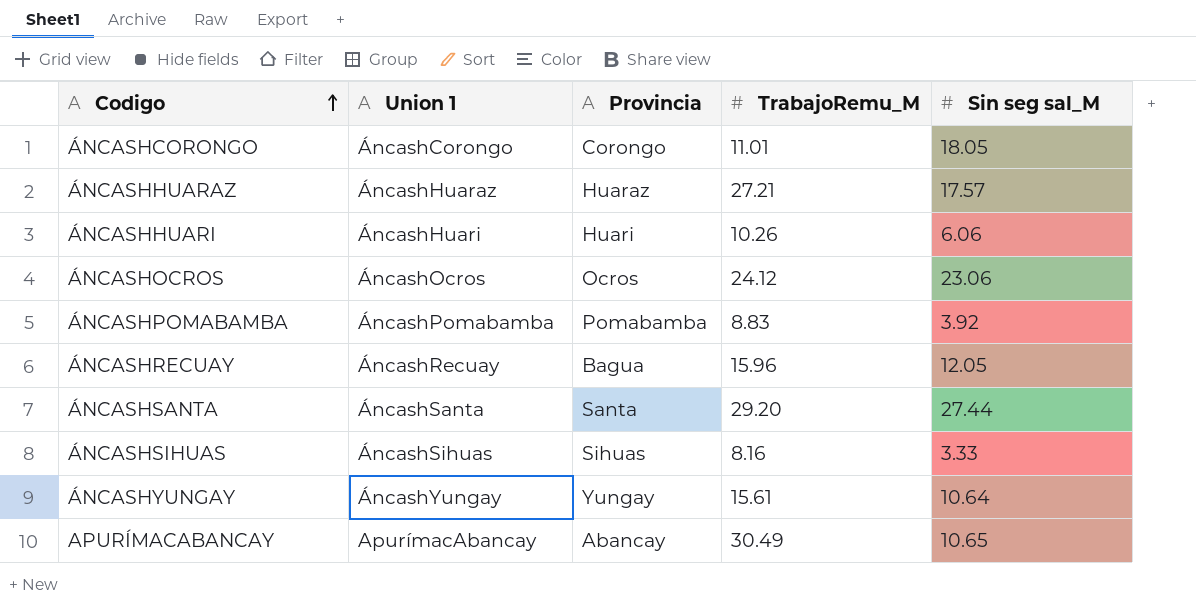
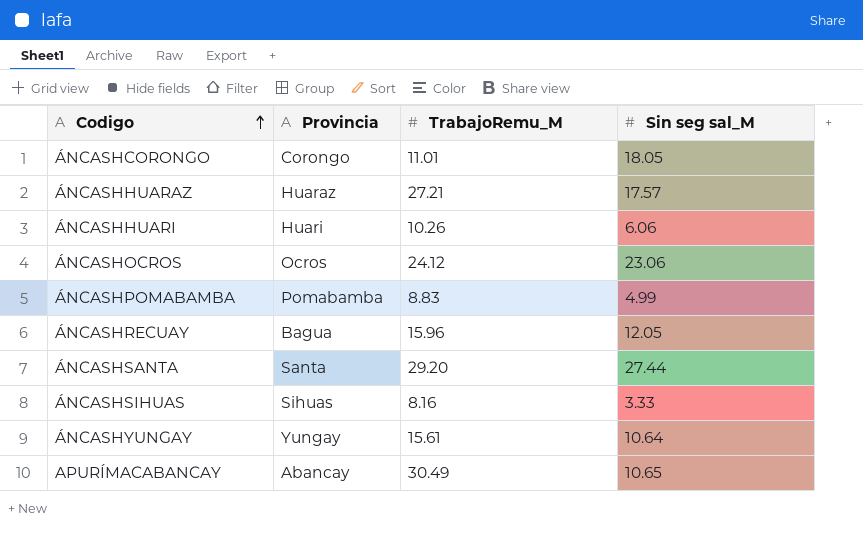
column Union 1 | position: 2 -> none
ÁNCASHPOMABAMBA | Sin seg sal_M: 3.92 -> 4.99

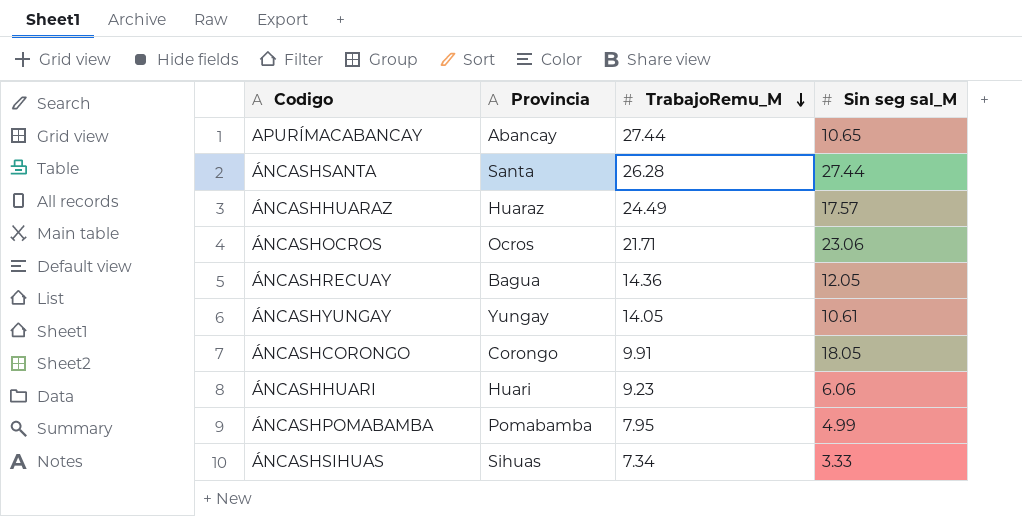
row order: Codigo ascending -> TrabajoRemu_M descending
APURÍMACABANCAY | TrabajoRemu_M: 30.49 -> 27.44
ÁNCASHSANTA | TrabajoRemu_M: 29.20 -> 26.28
ÁNCASHHUARAZ | TrabajoRemu_M: 27.21 -> 24.49
ÁNCASHOCROS | TrabajoRemu_M: 24.12 -> 21.71
ÁNCASHRECUAY | TrabajoRemu_M: 15.96 -> 14.36
ÁNCASHYUNGAY | TrabajoRemu_M: 15.61 -> 14.05
ÁNCASHYUNGAY | Sin seg sal_M: 10.64 -> 10.61
ÁNCASHCORONGO | TrabajoRemu_M: 11.01 -> 9.91
ÁNCASHHUARI | TrabajoRemu_M: 10.26 -> 9.23
ÁNCASHPOMABAMBA | TrabajoRemu_M: 8.83 -> 7.95
ÁNCASHSIHUAS | TrabajoRemu_M: 8.16 -> 7.34

